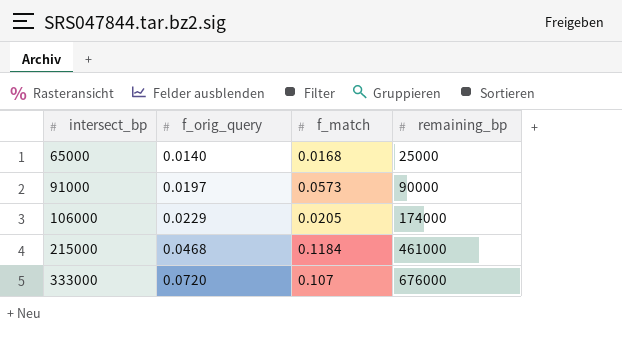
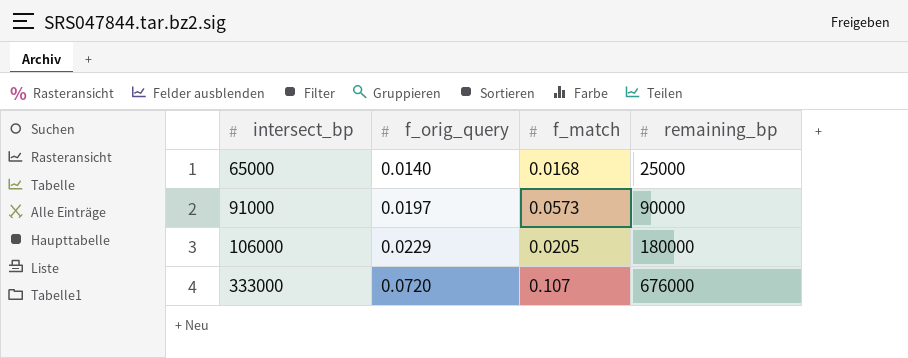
row 215000: 0.0468 | 0.1184 | 461000 -> none
106000 | remaining_bp: 174000 -> 180000

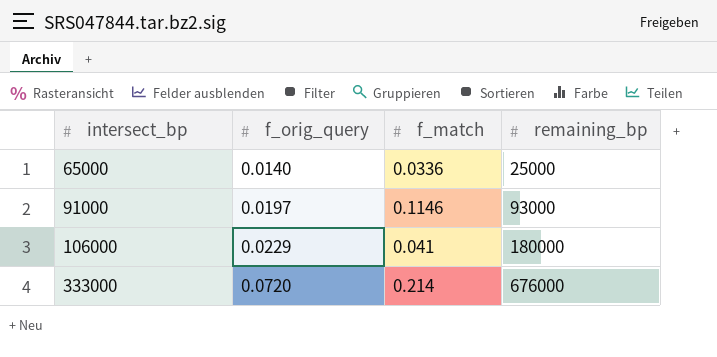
65000 | f_match: 0.0168 -> 0.0336
91000 | f_match: 0.0573 -> 0.1146
91000 | remaining_bp: 90000 -> 93000
106000 | f_match: 0.0205 -> 0.041
333000 | f_match: 0.107 -> 0.214

